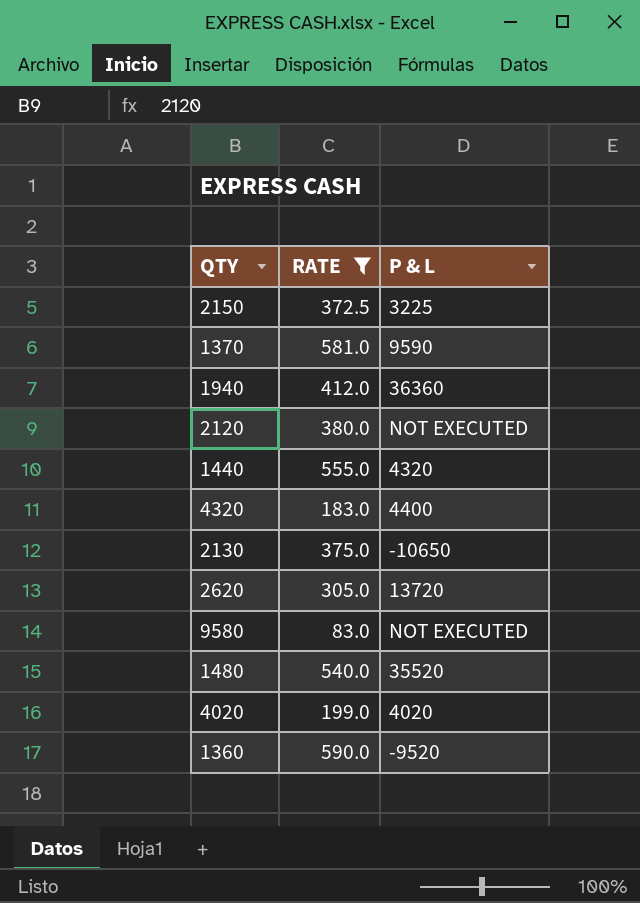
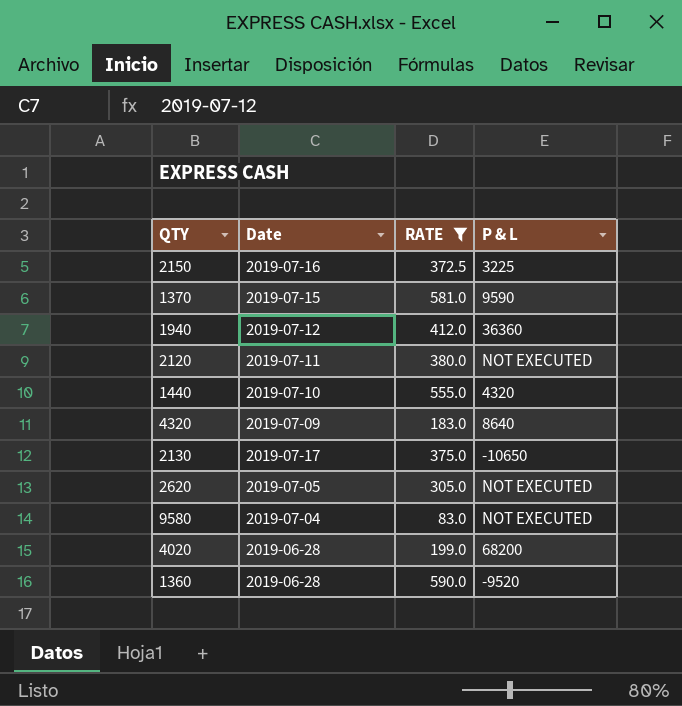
column Date | position: none -> 2
row 1480: 540.0 | 35520 -> none
4320 | P & L: 4400 -> 8640
2620 | P & L: 13720 -> NOT EXECUTED
4020 | P & L: 4020 -> 68200

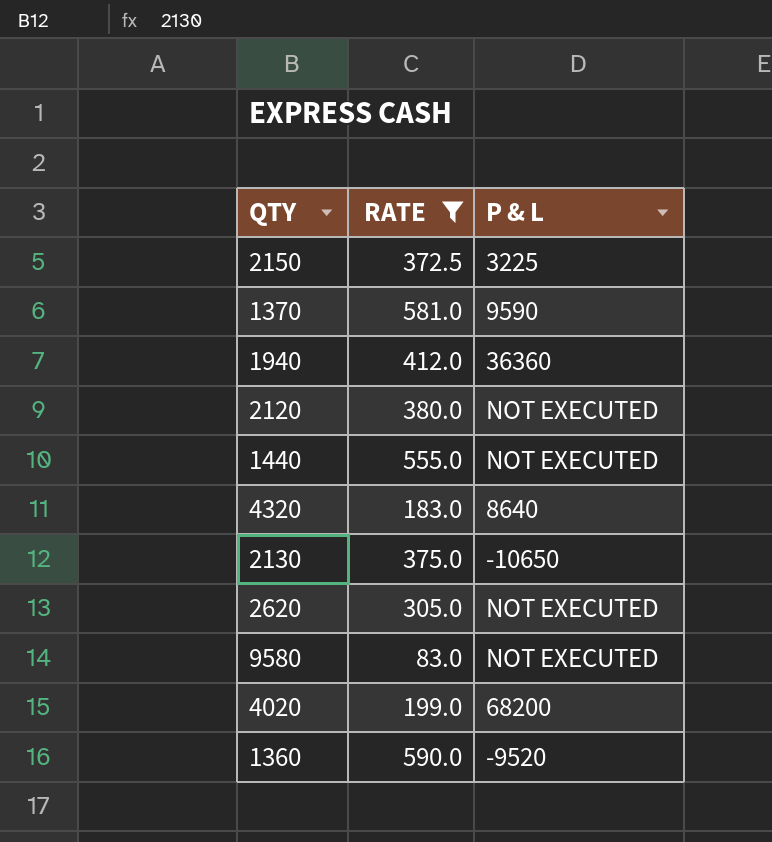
column Date | position: 2 -> none
1440 | P & L: 4320 -> NOT EXECUTED

